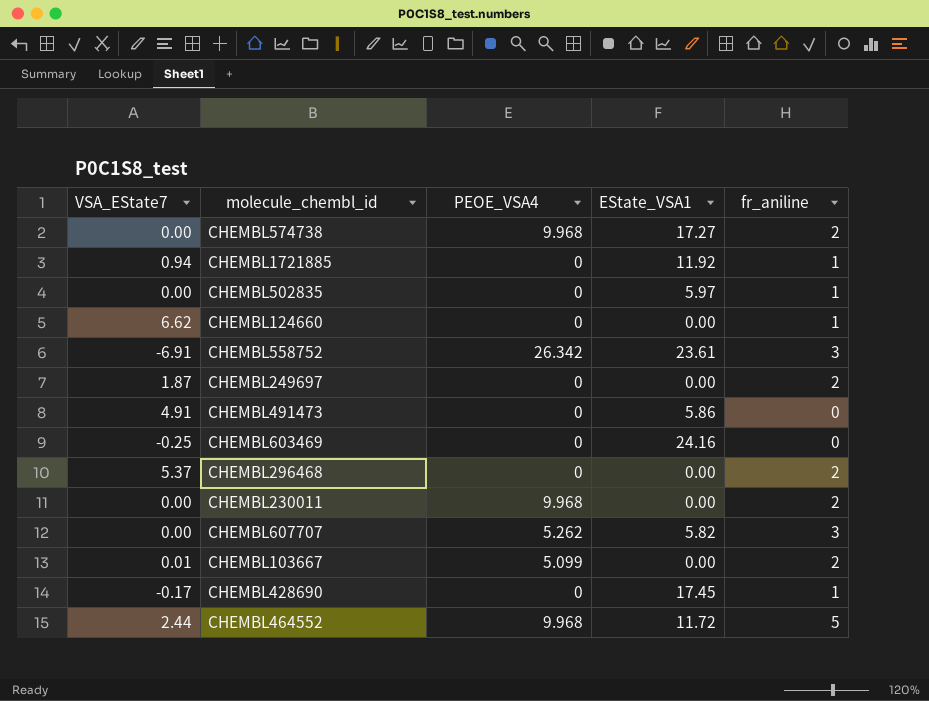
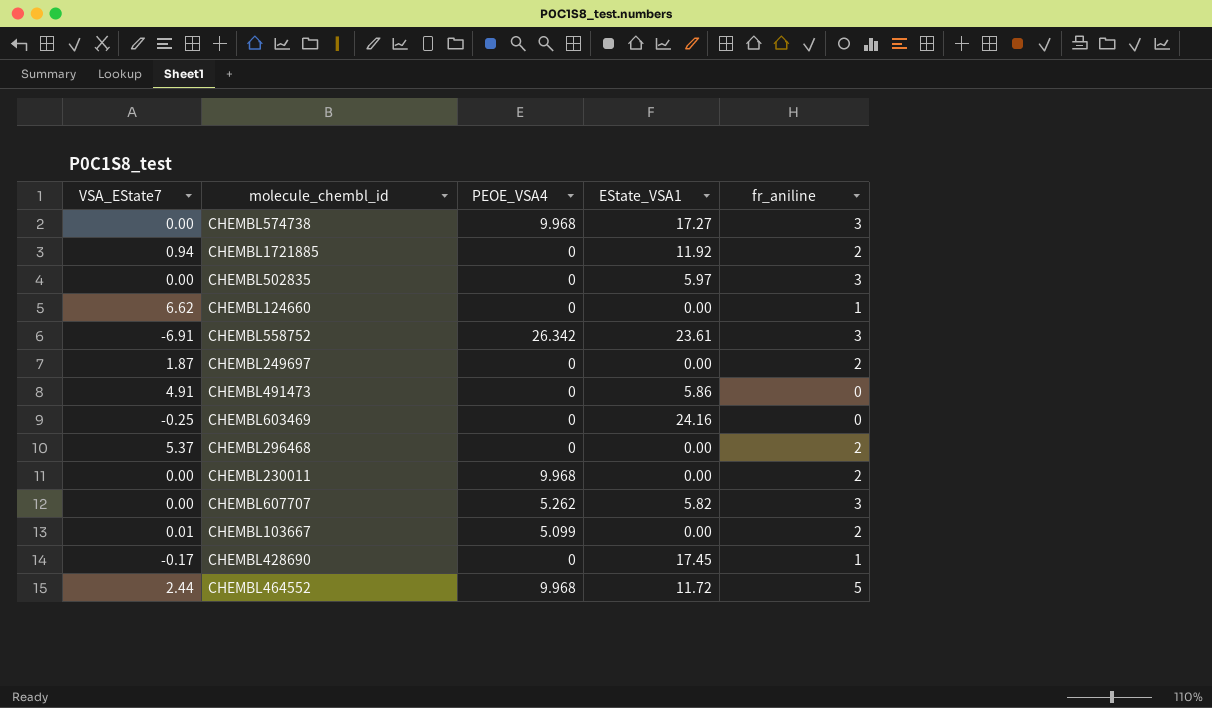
CHEMBL574738 | fr_aniline: 2 -> 3
CHEMBL1721885 | fr_aniline: 1 -> 2
CHEMBL502835 | fr_aniline: 1 -> 3

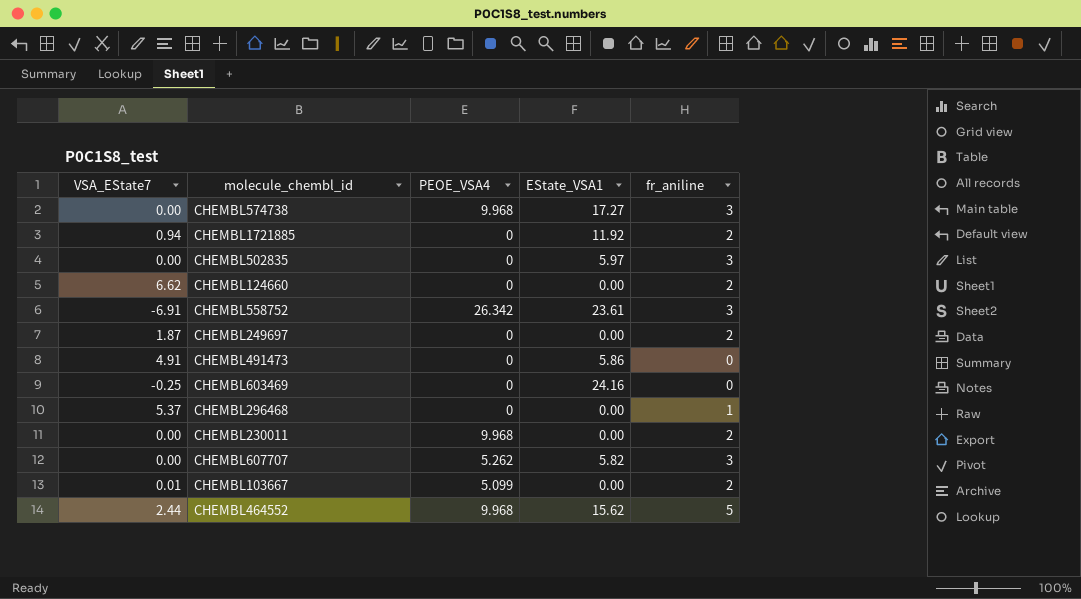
row CHEMBL428690: -0.17 | 0 | 17.45 | 1 -> none
CHEMBL124660 | fr_aniline: 1 -> 2
CHEMBL296468 | fr_aniline: 2 -> 1
CHEMBL464552 | EState_VSA1: 11.72 -> 15.62

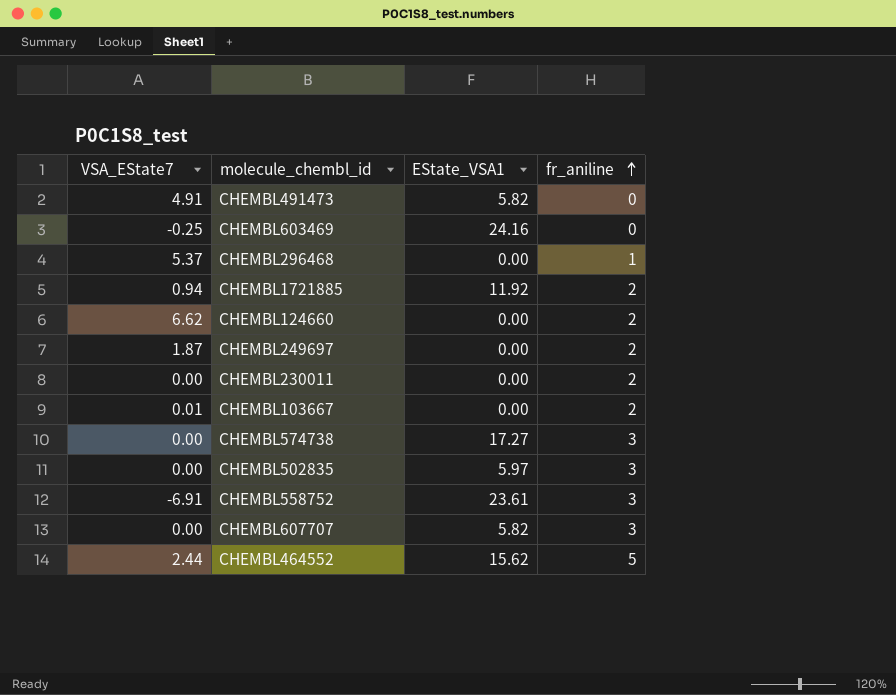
row order: none -> fr_aniline ascending
column PEOE_VSA4 | position: 3 -> none
CHEMBL491473 | EState_VSA1: 5.86 -> 5.82

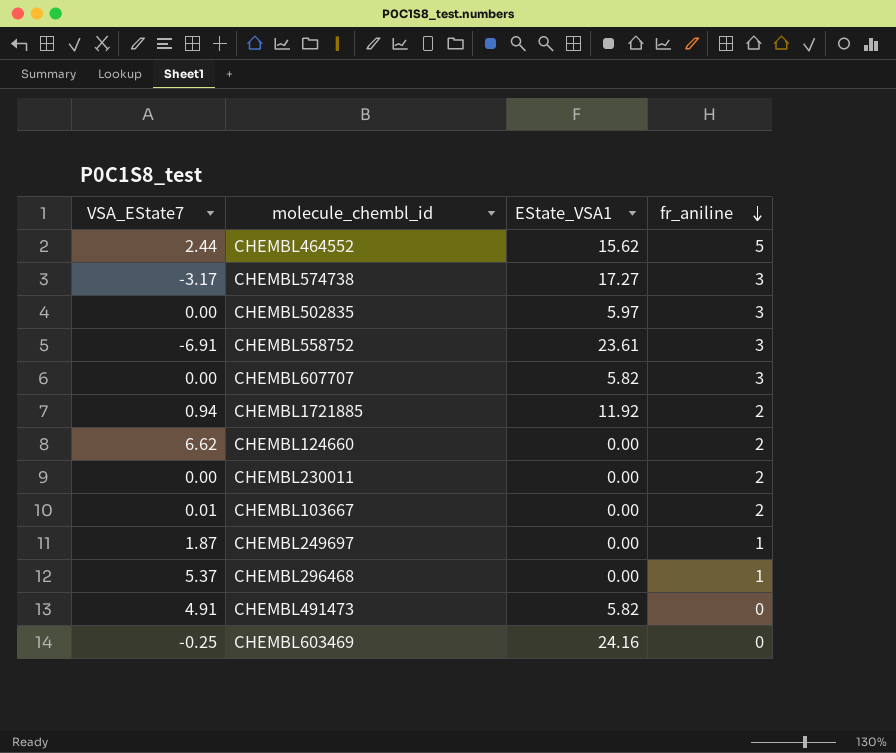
row order: fr_aniline ascending -> fr_aniline descending
CHEMBL574738 | VSA_EState7: 0.00 -> -3.17
CHEMBL249697 | fr_aniline: 2 -> 1

